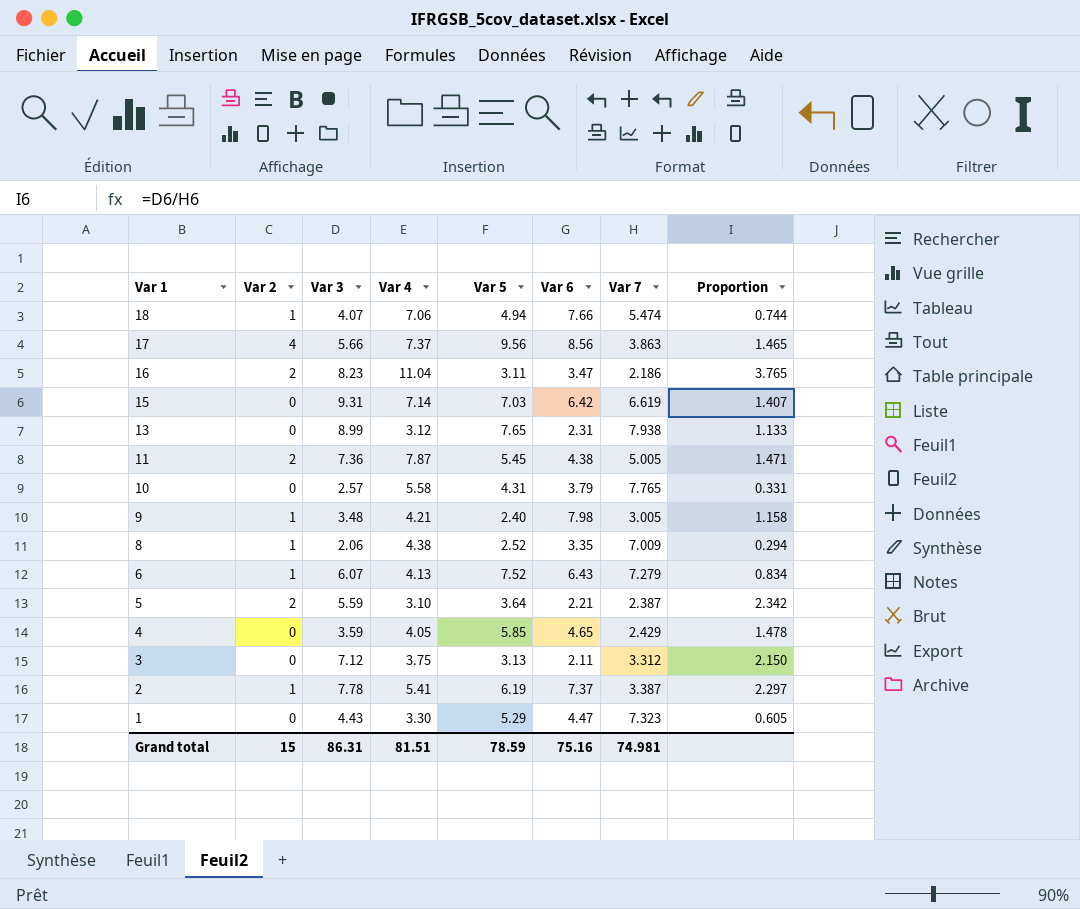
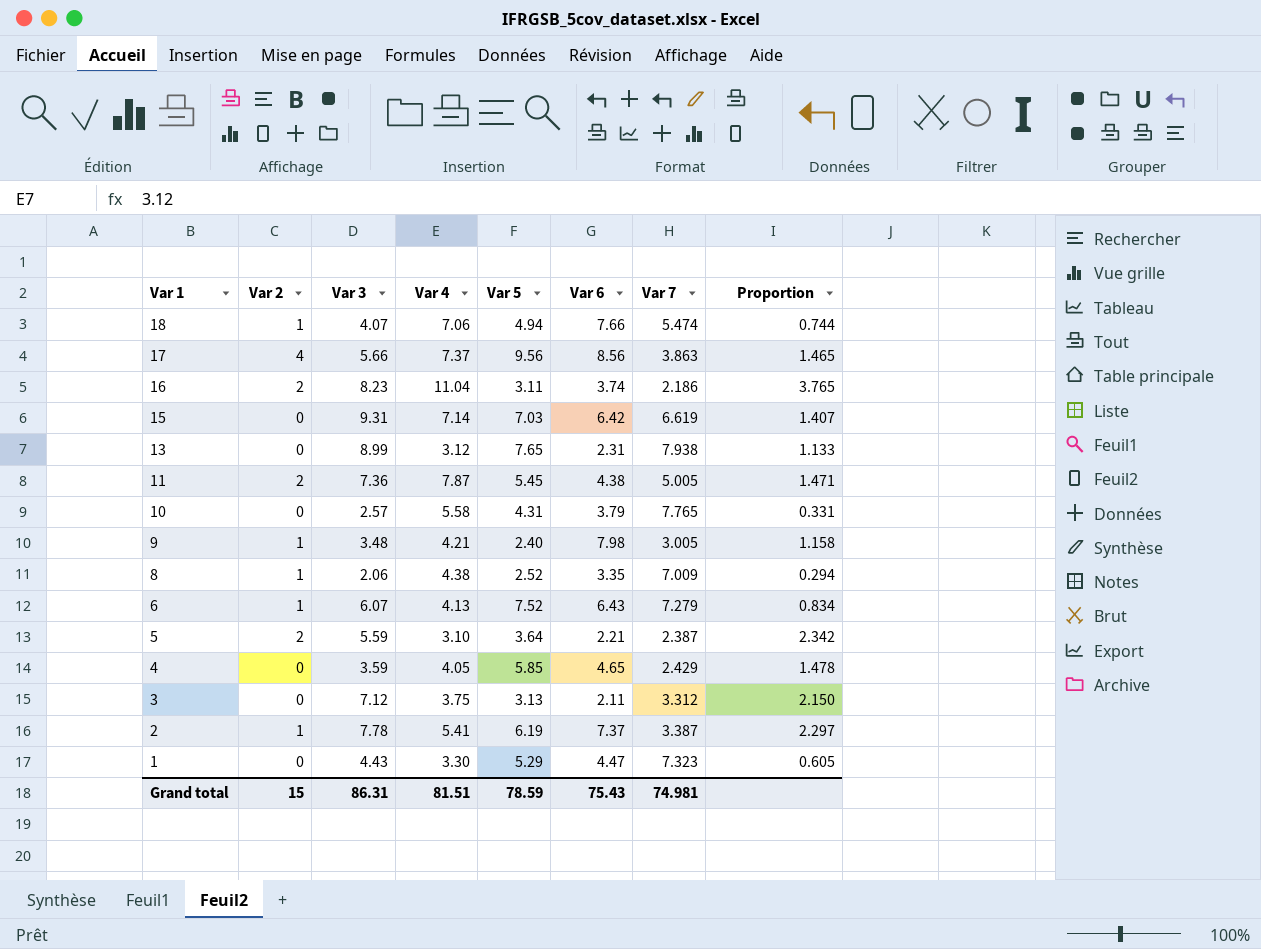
16 | Var 6: 3.47 -> 3.74
Grand total | Var 6: 75.16 -> 75.43

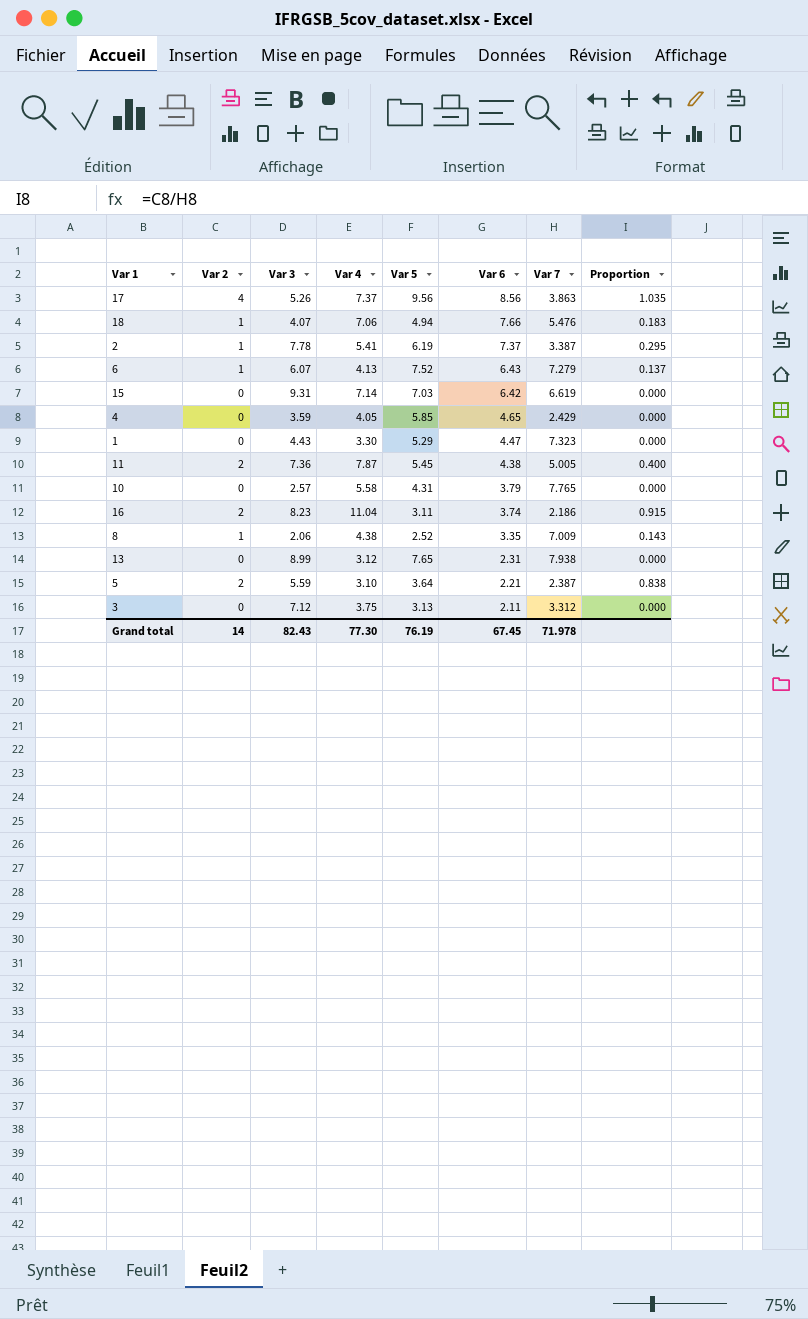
row order: Var 1 descending -> Var 6 descending
column Proportion | formula: [Var 3] / [Var 7] -> [Var 2] / [Var 7]
row 9: 1 | 3.48 | 4.21 | 2.40 | 7.98 | 3.005 | 1.158 -> none
17 | Var 3: 5.66 -> 5.26
18 | Var 7: 5.474 -> 5.476
Grand total | Var 2: 15 -> 14
Grand total | Var 3: 86.31 -> 82.43
Grand total | Var 4: 81.51 -> 77.30
Grand total | Var 5: 78.59 -> 76.19
Grand total | Var 6: 75.43 -> 67.45
Grand total | Var 7: 74.981 -> 71.978

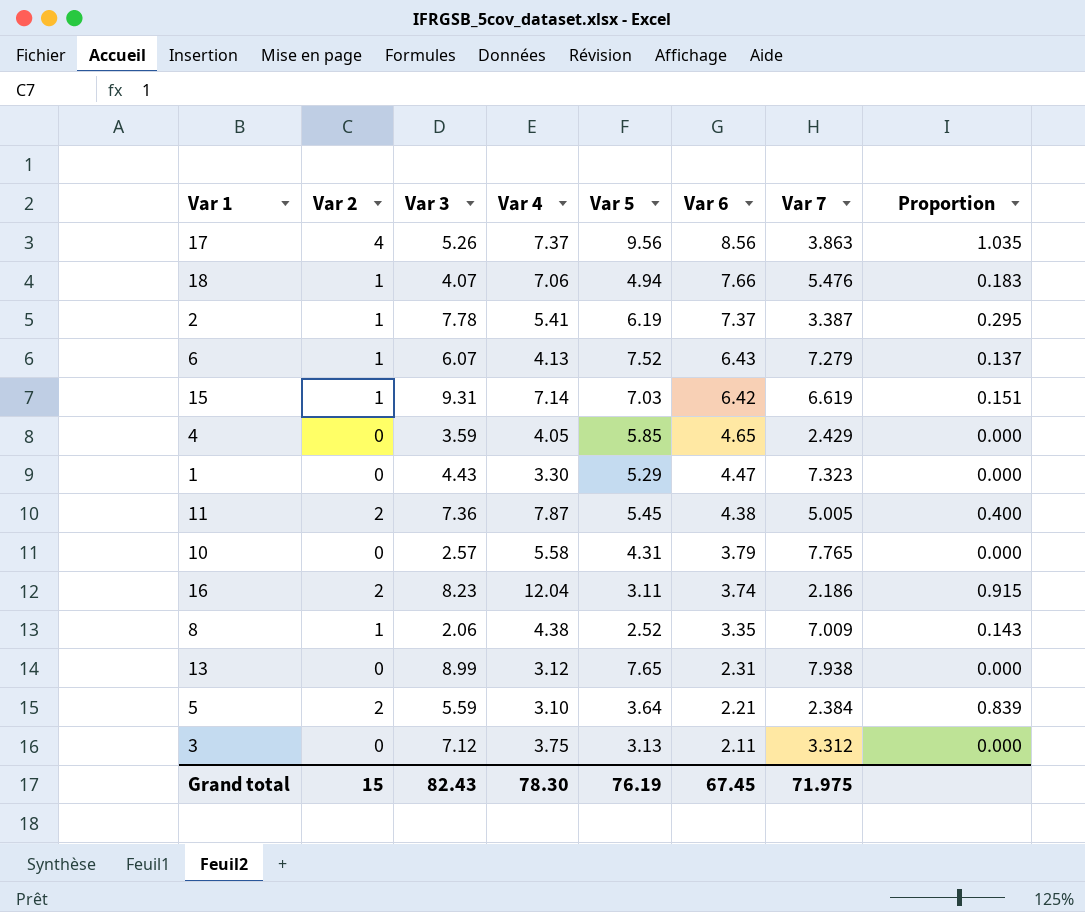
15 | Var 2: 0 -> 1
15 | Proportion: 0.000 -> 0.151
16 | Var 4: 11.04 -> 12.04
5 | Var 7: 2.387 -> 2.384
5 | Proportion: 0.838 -> 0.839
Grand total | Var 2: 14 -> 15
Grand total | Var 4: 77.30 -> 78.30
Grand total | Var 7: 71.978 -> 71.975

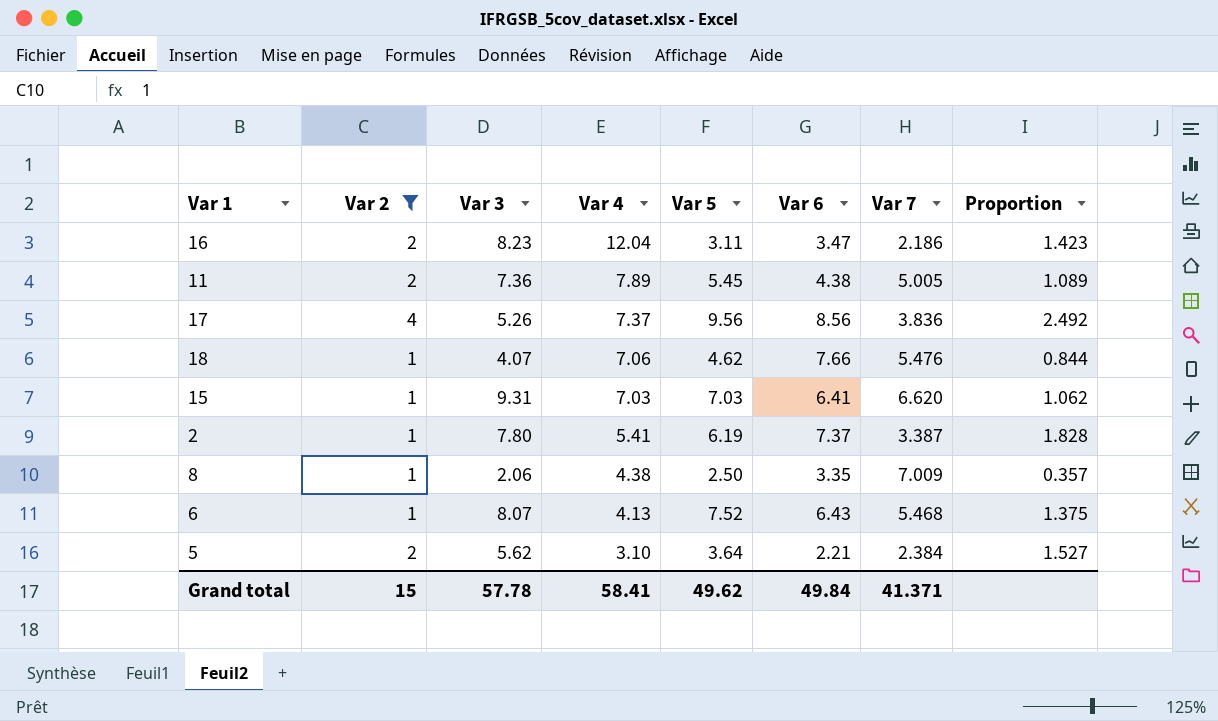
filter: none -> Var 2 != 0
row order: Var 6 descending -> Var 4 descending
column Proportion | formula: [Var 2] / [Var 7] -> [Var 5] / [Var 7]
16 | Var 6: 3.74 -> 3.47
11 | Var 4: 7.87 -> 7.89
17 | Var 7: 3.863 -> 3.836
18 | Var 5: 4.94 -> 4.62
15 | Var 4: 7.14 -> 7.03
15 | Var 6: 6.42 -> 6.41
15 | Var 7: 6.619 -> 6.620
2 | Var 3: 7.78 -> 7.80
8 | Var 5: 2.52 -> 2.50
6 | Var 3: 6.07 -> 8.07
6 | Var 7: 7.279 -> 5.468
5 | Var 3: 5.59 -> 5.62
Grand total | Var 3: 82.43 -> 57.78
Grand total | Var 4: 78.30 -> 58.41
Grand total | Var 5: 76.19 -> 49.62
Grand total | Var 6: 67.45 -> 49.84
Grand total | Var 7: 71.975 -> 41.371

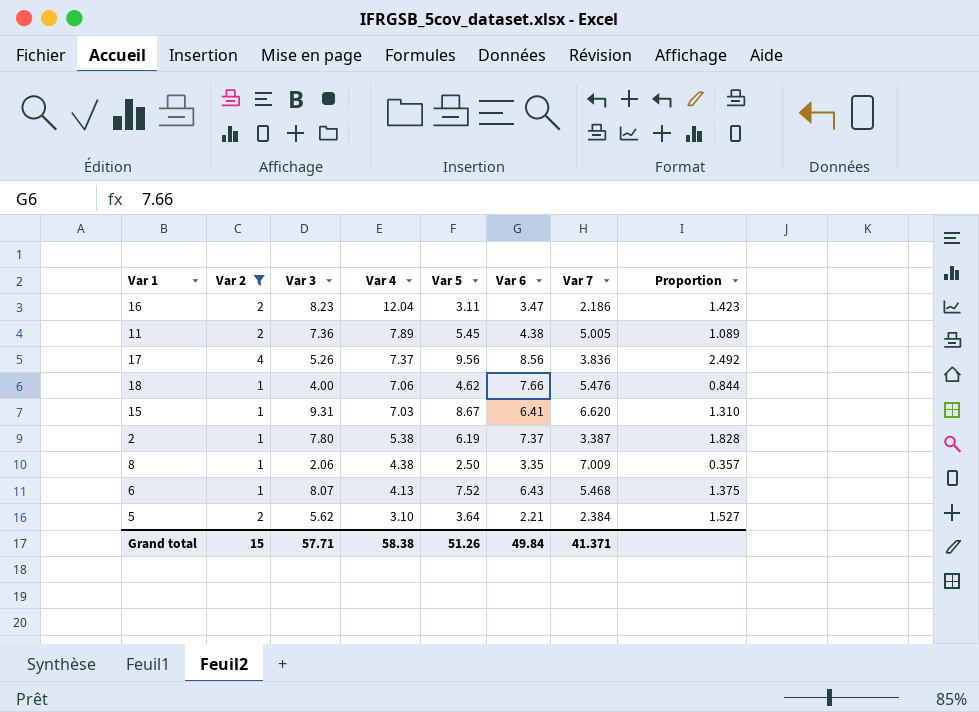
18 | Var 3: 4.07 -> 4.00
15 | Var 5: 7.03 -> 8.67
15 | Proportion: 1.062 -> 1.310
2 | Var 4: 5.41 -> 5.38
Grand total | Var 3: 57.78 -> 57.71
Grand total | Var 4: 58.41 -> 58.38
Grand total | Var 5: 49.62 -> 51.26

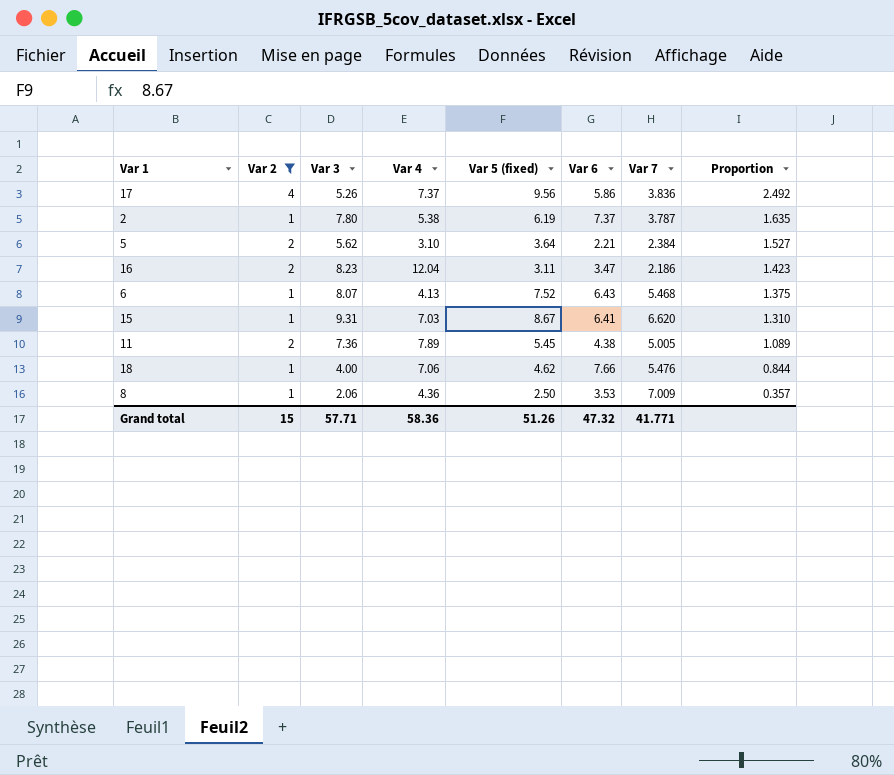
row order: Var 4 descending -> Proportion descending
column name: Var 5 -> Var 5 (fixed)
17 | Var 6: 8.56 -> 5.86
2 | Var 7: 3.387 -> 3.787
2 | Proportion: 1.828 -> 1.635
8 | Var 4: 4.38 -> 4.36
8 | Var 6: 3.35 -> 3.53
Grand total | Var 4: 58.38 -> 58.36
Grand total | Var 6: 49.84 -> 47.32
Grand total | Var 7: 41.371 -> 41.771

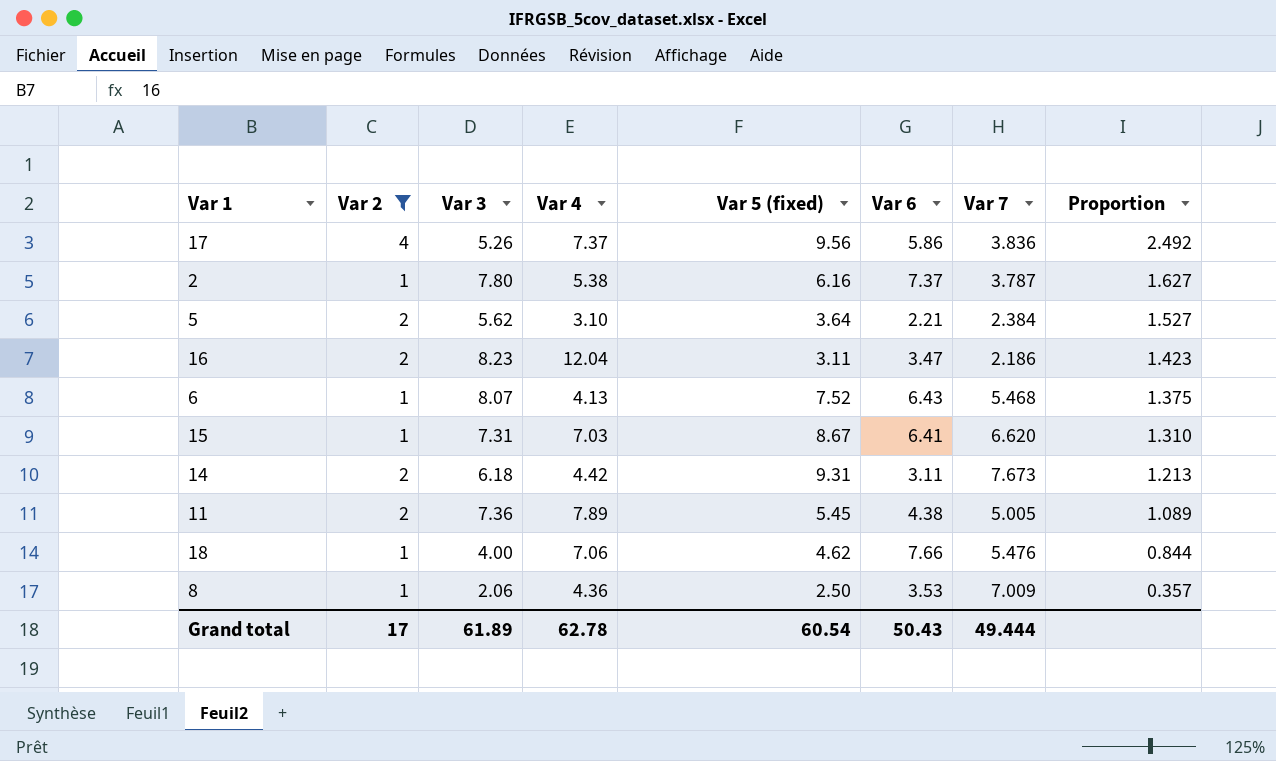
2 | Var 5 (fixed): 6.19 -> 6.16
2 | Proportion: 1.635 -> 1.627
15 | Var 3: 9.31 -> 7.31
row 14: none -> 2 | 6.18 | 4.42 | 9.31 | 3.11 | 7.673 | 1.213
Grand total | Var 2: 15 -> 17
Grand total | Var 3: 57.71 -> 61.89
Grand total | Var 4: 58.36 -> 62.78
Grand total | Var 5 (fixed): 51.26 -> 60.54
Grand total | Var 6: 47.32 -> 50.43
Grand total | Var 7: 41.771 -> 49.444

